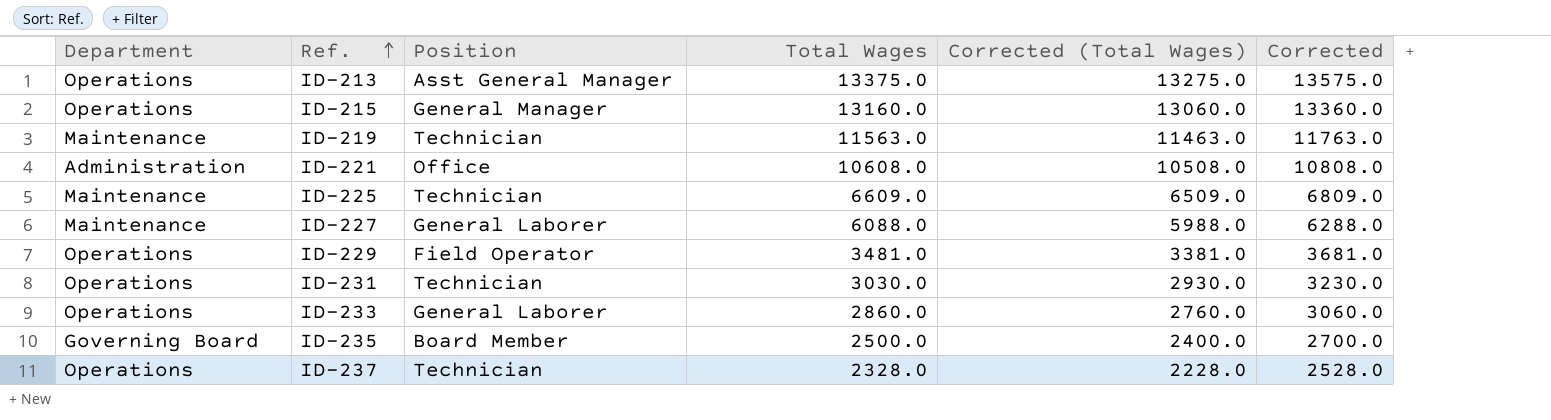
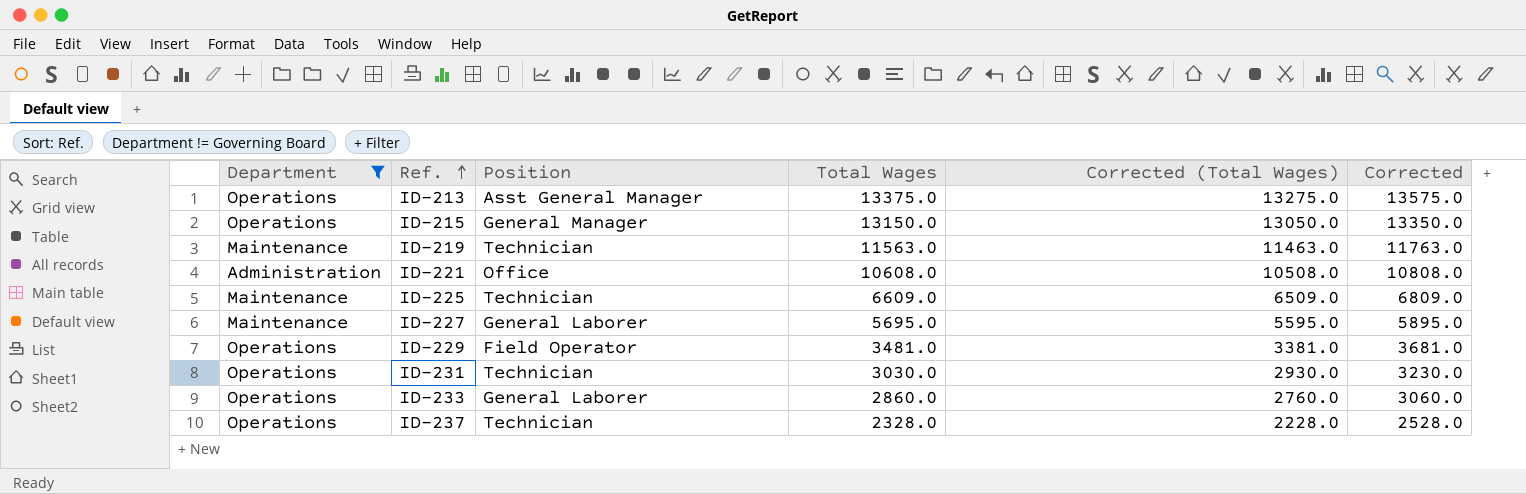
filter: none -> Department != Governing Board
ID-215 | Total Wages: 13160.0 -> 13150.0
ID-215 | Corrected (Total Wages): 13060.0 -> 13050.0
ID-215 | Corrected: 13360.0 -> 13350.0
ID-227 | Total Wages: 6088.0 -> 5695.0
ID-227 | Corrected (Total Wages): 5988.0 -> 5595.0
ID-227 | Corrected: 6288.0 -> 5895.0

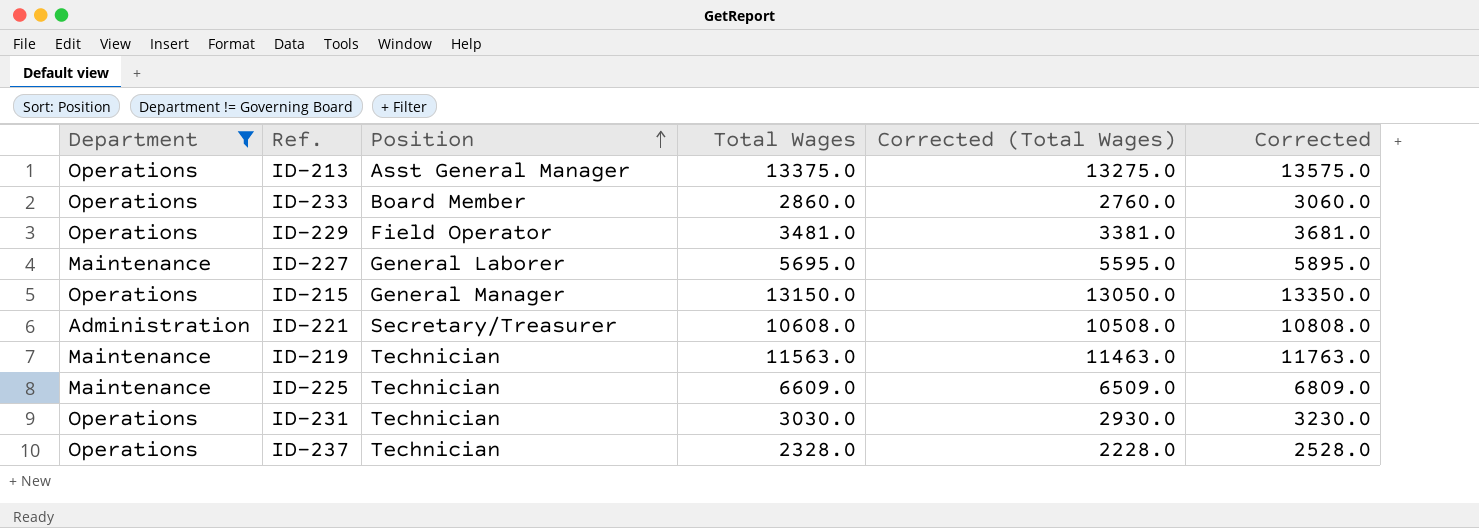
row order: Ref. ascending -> Position ascending
ID-233 | Position: General Laborer -> Board Member
ID-221 | Position: Office -> Secretary/Treasurer

